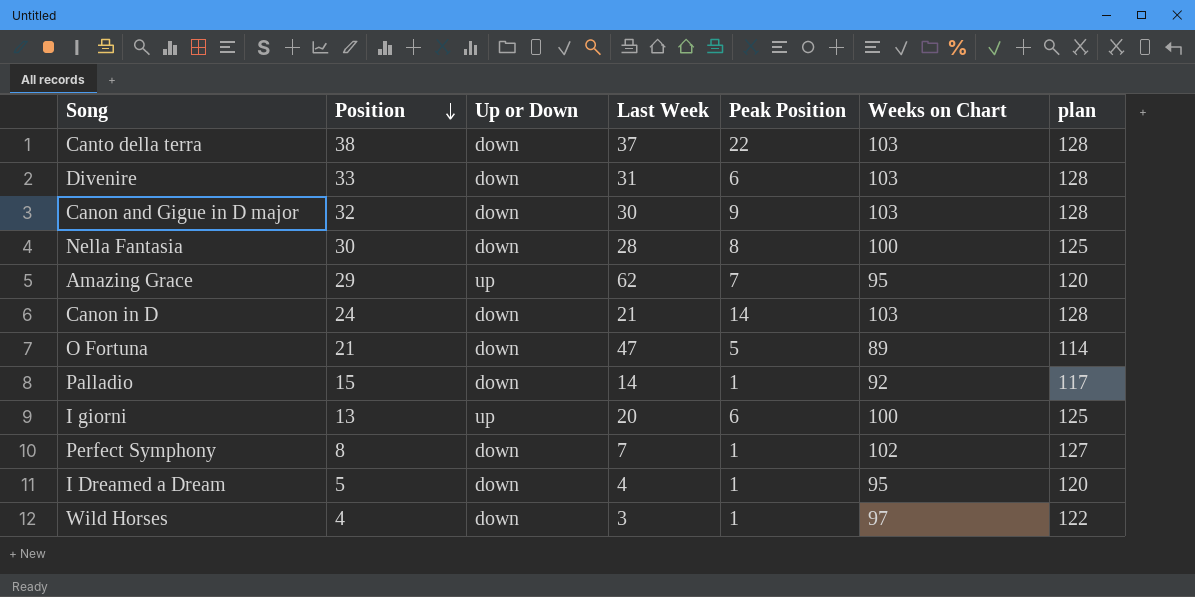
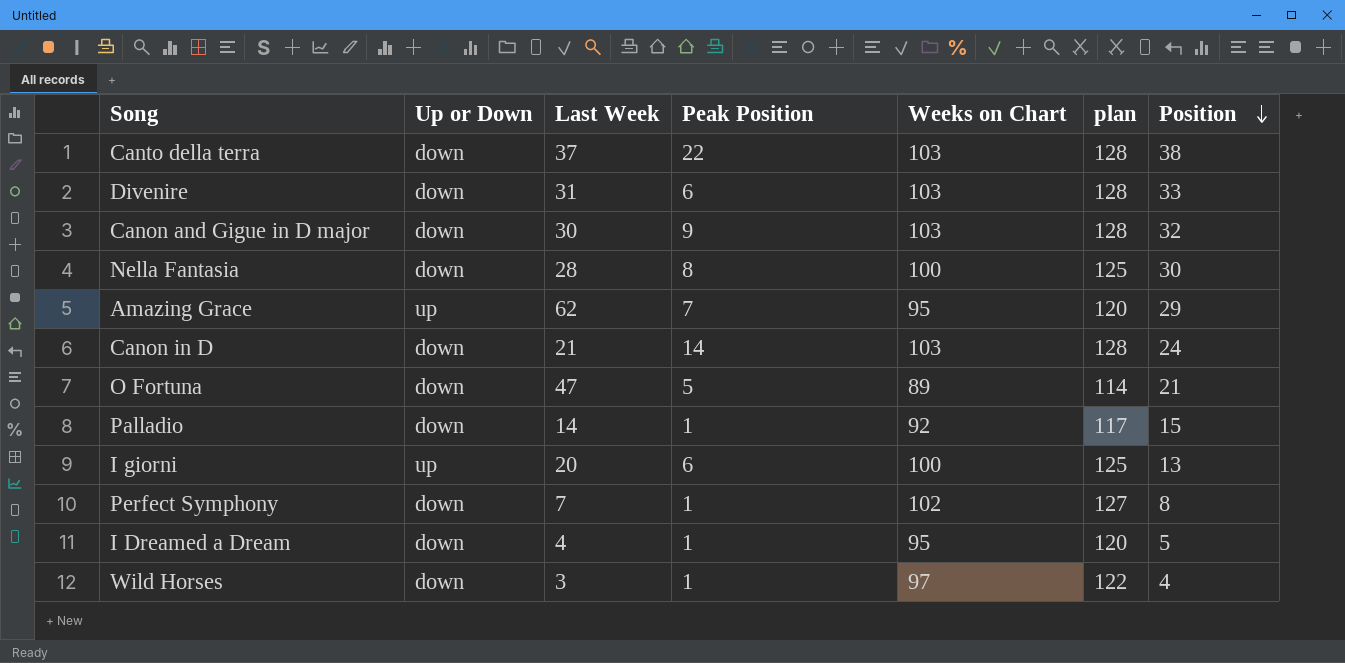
column Position | position: 2 -> 7

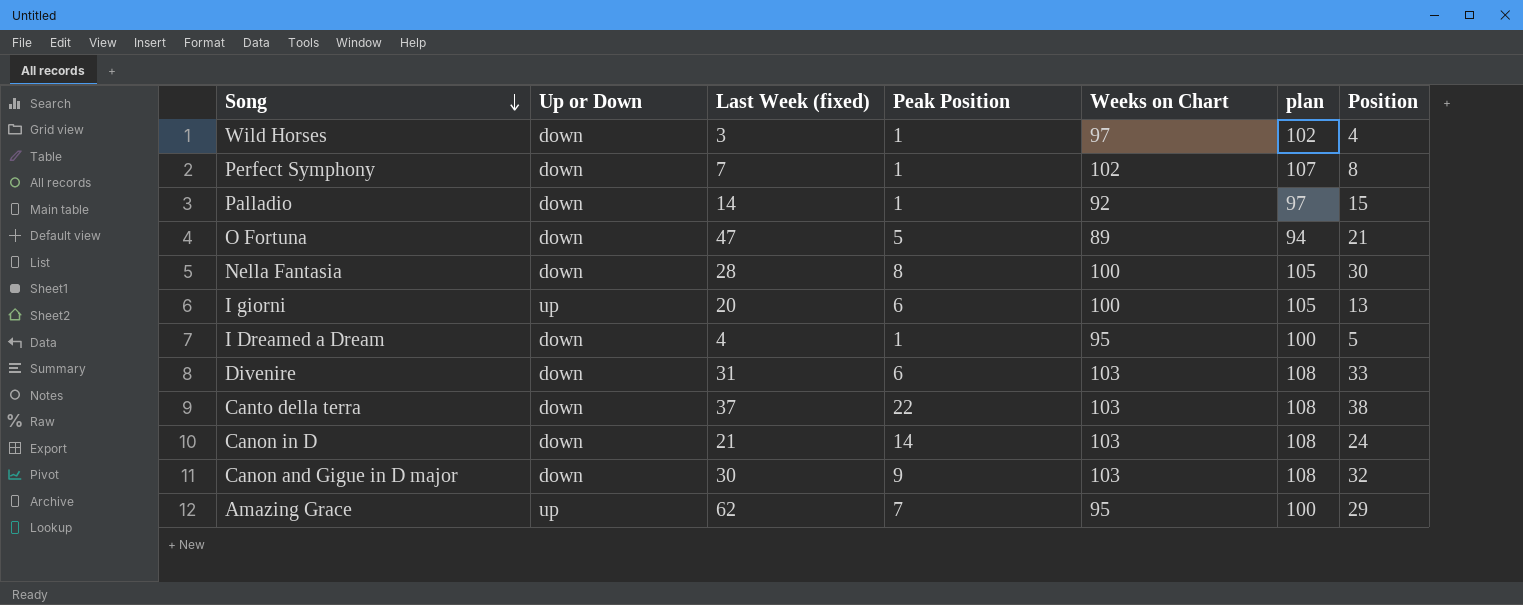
row order: Position descending -> Song descending
column name: Last Week -> Last Week (fixed)
column plan | formula: [Weeks on Chart] + 25 -> [Weeks on Chart] + 5

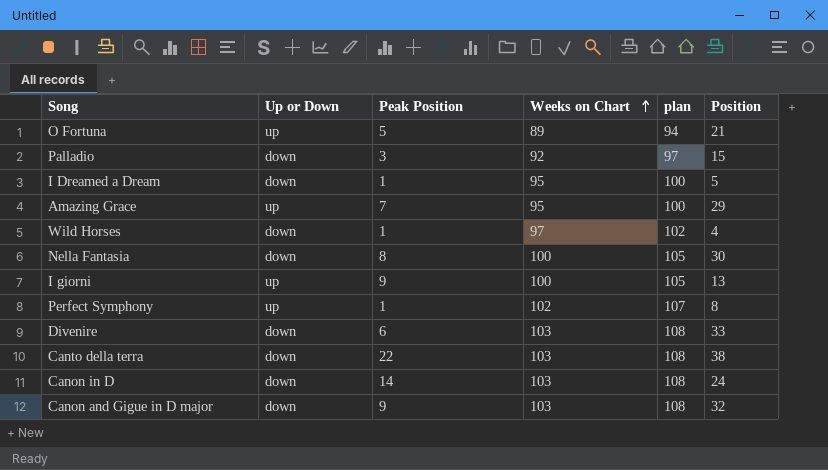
row order: Song descending -> Weeks on Chart ascending
column Last Week (fixed) | position: 3 -> none
O Fortuna | Up or Down: down -> up
Palladio | Peak Position: 1 -> 3
I giorni | Peak Position: 6 -> 9
Perfect Symphony | Up or Down: down -> up

